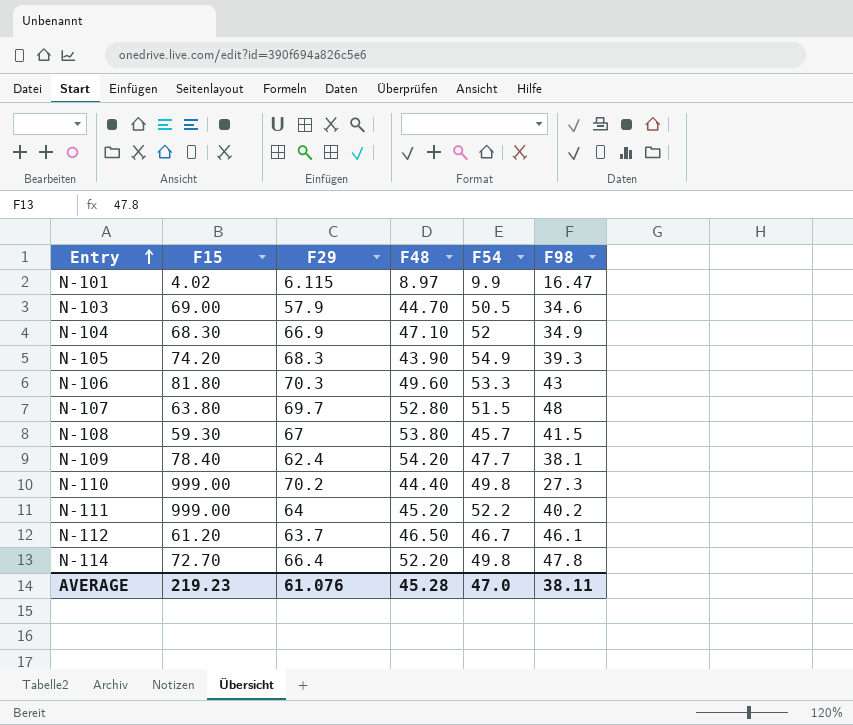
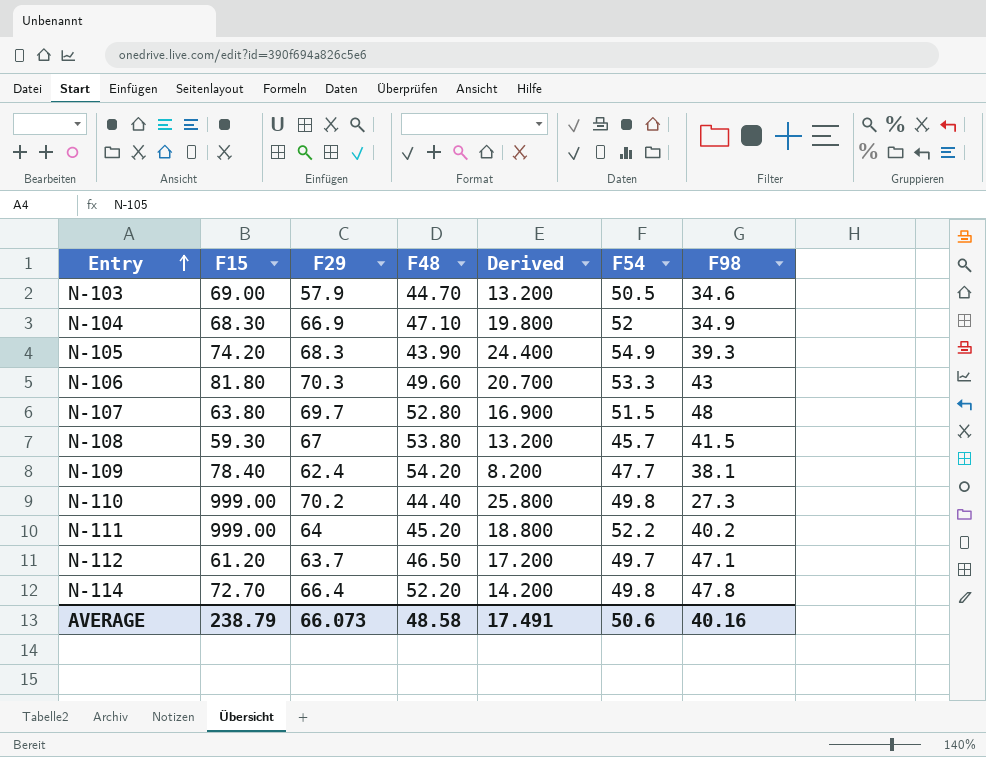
column Derived | formula: none -> [F29] - [F48]
row N-101: 4.02 | 6.115 | 8.97 | 9.9 | 16.47 -> none
N-112 | F54: 46.7 -> 49.7
N-112 | F98: 46.1 -> 47.1
AVERAGE | F15: 219.23 -> 238.79
AVERAGE | F29: 61.076 -> 66.073
AVERAGE | F48: 45.28 -> 48.58
AVERAGE | F54: 47.0 -> 50.6
AVERAGE | F98: 38.11 -> 40.16

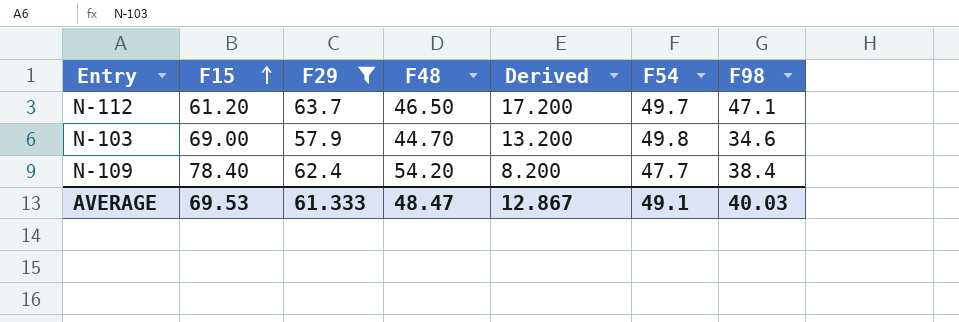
filter: none -> F29 <= 63.7
row order: Entry ascending -> F15 ascending
N-103 | F54: 50.5 -> 49.8
N-109 | F98: 38.1 -> 38.4
AVERAGE | F15: 238.79 -> 69.53
AVERAGE | F29: 66.073 -> 61.333
AVERAGE | F48: 48.58 -> 48.47
AVERAGE | Derived: 17.491 -> 12.867
AVERAGE | F54: 50.6 -> 49.1
AVERAGE | F98: 40.16 -> 40.03

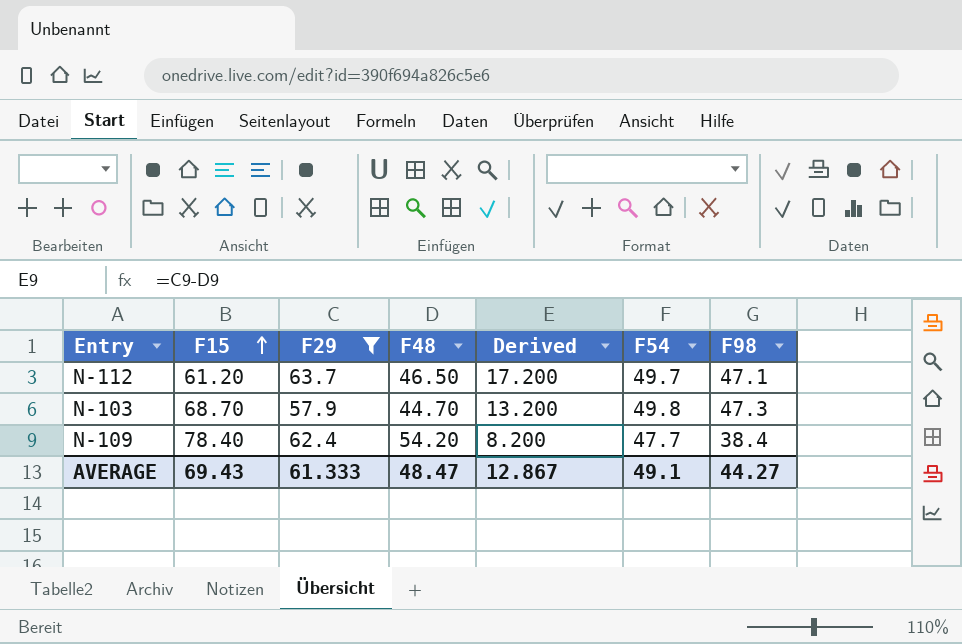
N-103 | F15: 69.00 -> 68.70
N-103 | F98: 34.6 -> 47.3
AVERAGE | F15: 69.53 -> 69.43
AVERAGE | F98: 40.03 -> 44.27

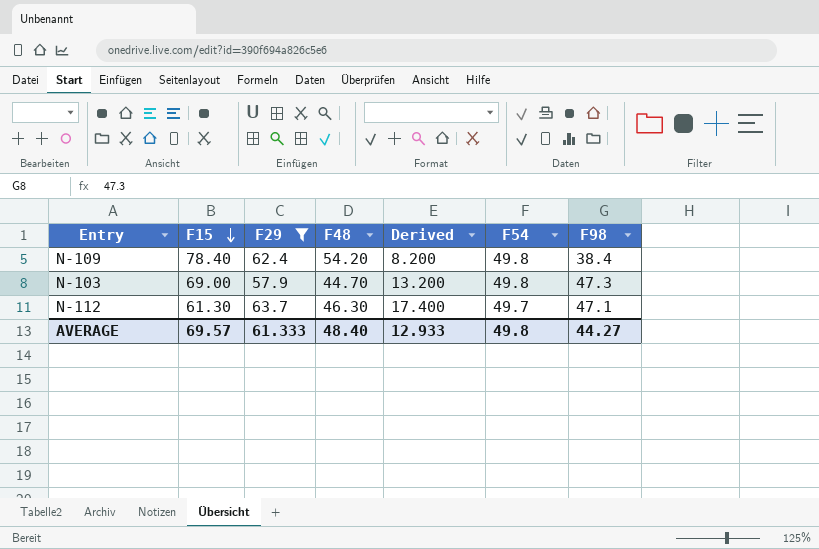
row order: F15 ascending -> F15 descending
N-109 | F54: 47.7 -> 49.8
N-103 | F15: 68.70 -> 69.00
N-112 | F15: 61.20 -> 61.30
N-112 | F48: 46.50 -> 46.30
N-112 | Derived: 17.200 -> 17.400
AVERAGE | F15: 69.43 -> 69.57
AVERAGE | F48: 48.47 -> 48.40
AVERAGE | Derived: 12.867 -> 12.933
AVERAGE | F54: 49.1 -> 49.8

